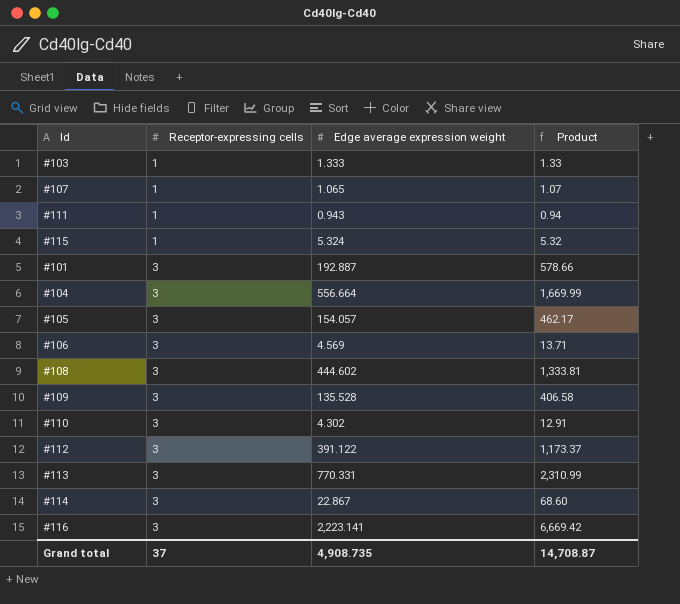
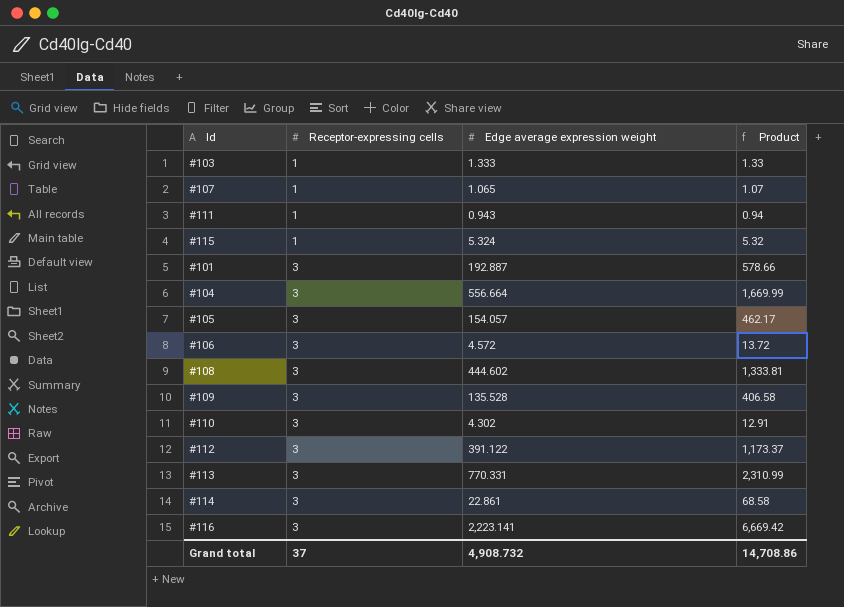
#106 | Edge average expression weight: 4.569 -> 4.572
#106 | Product: 13.71 -> 13.72
#114 | Edge average expression weight: 22.867 -> 22.861
#114 | Product: 68.60 -> 68.58
Grand total | Edge average expression weight: 4,908.735 -> 4,908.732
Grand total | Product: 14,708.87 -> 14,708.86

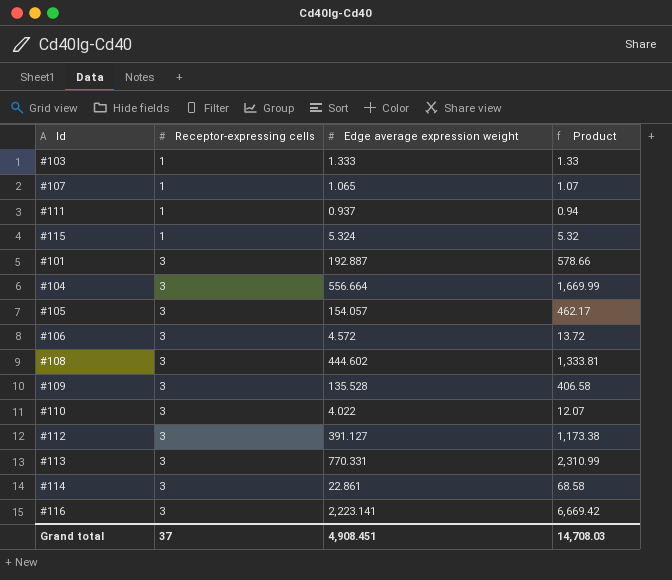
#111 | Edge average expression weight: 0.943 -> 0.937
#110 | Edge average expression weight: 4.302 -> 4.022
#110 | Product: 12.91 -> 12.07
#112 | Edge average expression weight: 391.122 -> 391.127
#112 | Product: 1,173.37 -> 1,173.38
Grand total | Edge average expression weight: 4,908.732 -> 4,908.451
Grand total | Product: 14,708.86 -> 14,708.03

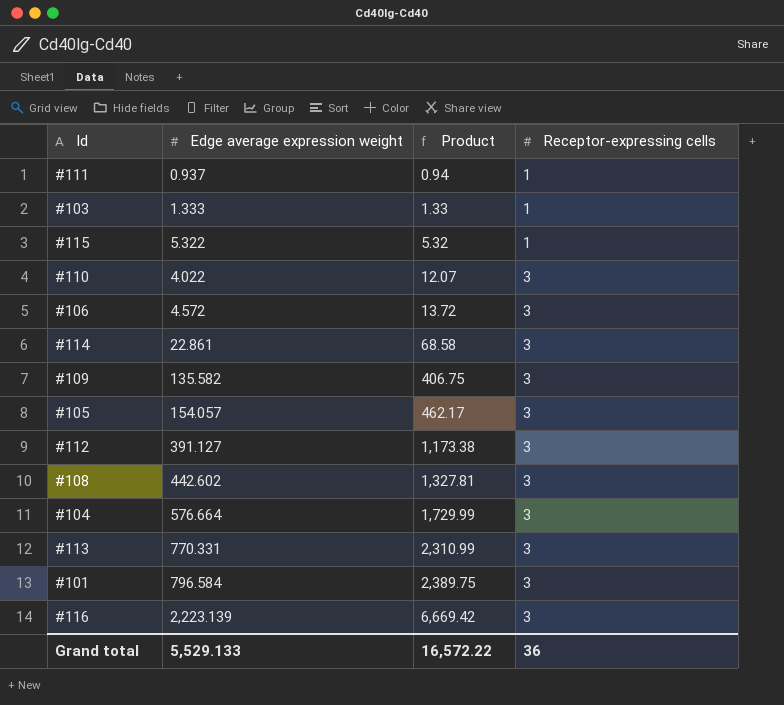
row order: Receptor-expressing cells ascending -> Product ascending
column Receptor-expressing cells | position: 2 -> 4
row #107: 1 | 1.065 | 1.07 -> none
#115 | Edge average expression weight: 5.324 -> 5.322
#109 | Edge average expression weight: 135.528 -> 135.582
#109 | Product: 406.58 -> 406.75
#108 | Edge average expression weight: 444.602 -> 442.602
#108 | Product: 1,333.81 -> 1,327.81
#104 | Edge average expression weight: 556.664 -> 576.664
#104 | Product: 1,669.99 -> 1,729.99
#101 | Edge average expression weight: 192.887 -> 796.584
#101 | Product: 578.66 -> 2,389.75
#116 | Edge average expression weight: 2,223.141 -> 2,223.139
Grand total | Edge average expression weight: 4,908.451 -> 5,529.133
Grand total | Product: 14,708.03 -> 16,572.22
Grand total | Receptor-expressing cells: 37 -> 36

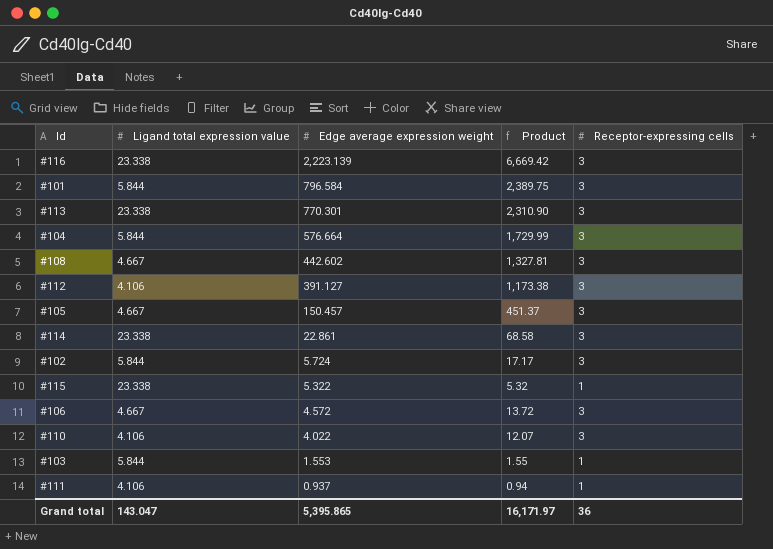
row order: Product ascending -> Edge average expression weight descending
column Ligand total expression value | position: none -> 2
row #109: 135.582 | 406.75 | 3 -> none
#113 | Edge average expression weight: 770.331 -> 770.301
#113 | Product: 2,310.99 -> 2,310.90
#105 | Edge average expression weight: 154.057 -> 150.457
#105 | Product: 462.17 -> 451.37
row #102: none -> 5.844 | 5.724 | 17.17 | 3
#103 | Edge average expression weight: 1.333 -> 1.553
#103 | Product: 1.33 -> 1.55
Grand total | Edge average expression weight: 5,529.133 -> 5,395.865
Grand total | Product: 16,572.22 -> 16,171.97

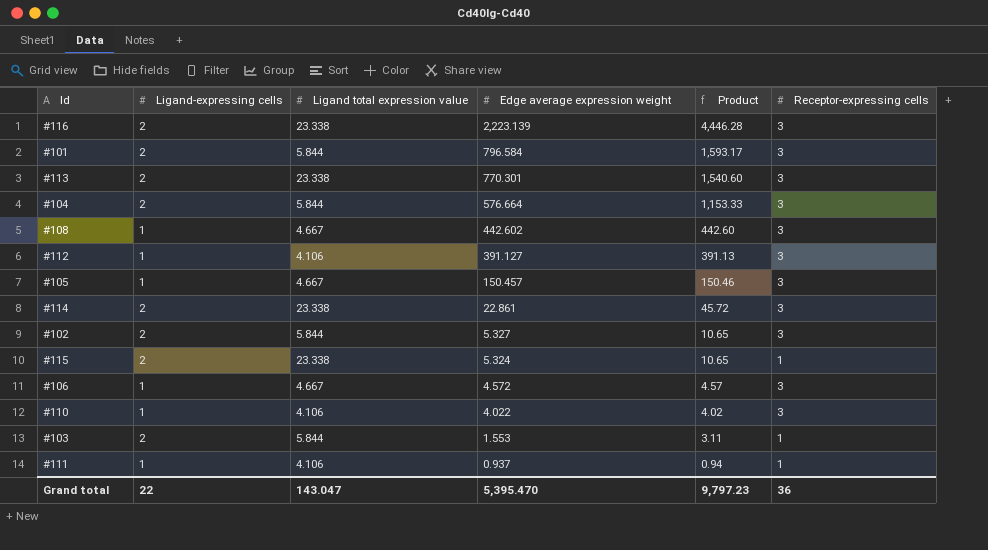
column Ligand-expressing cells | position: none -> 2
column Product | formula: [Edge average expression weight] * [Receptor-expressing cells] -> [Ligand-expressing cells] * [Edge average expression weight]
#102 | Edge average expression weight: 5.724 -> 5.327
#115 | Edge average expression weight: 5.322 -> 5.324
Grand total | Edge average expression weight: 5,395.865 -> 5,395.470
Grand total | Product: 16,171.97 -> 9,797.23

